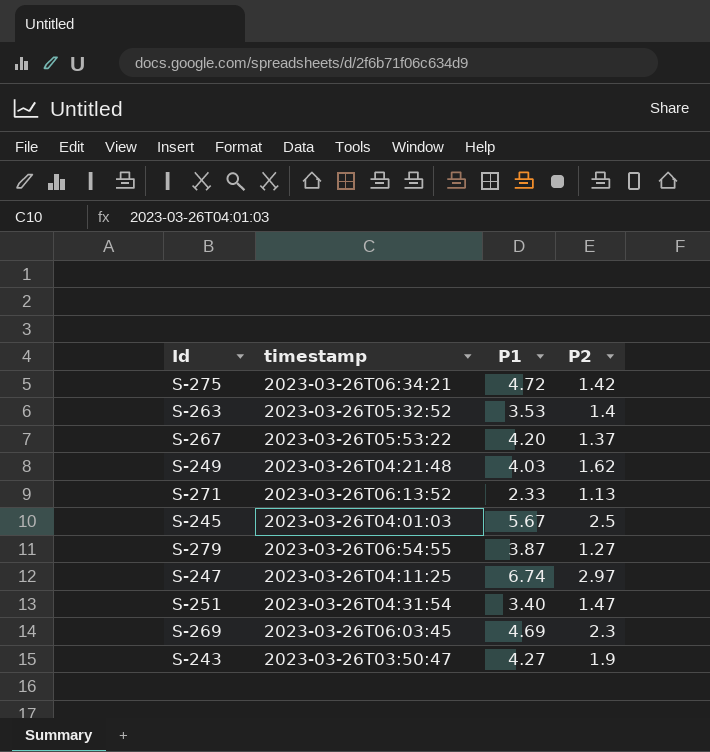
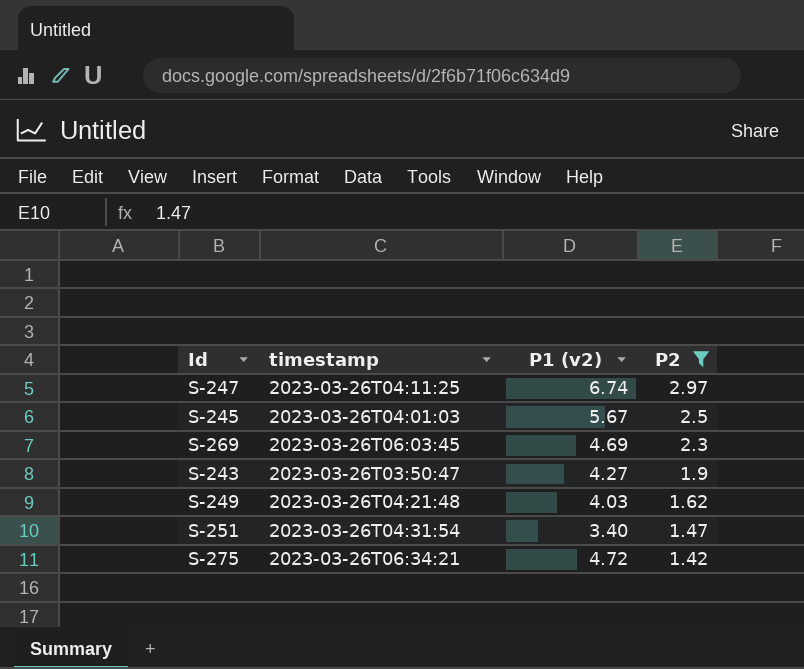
filter: none -> P2 >= 1.42
row order: none -> P2 descending
column name: P1 -> P1 (v2)

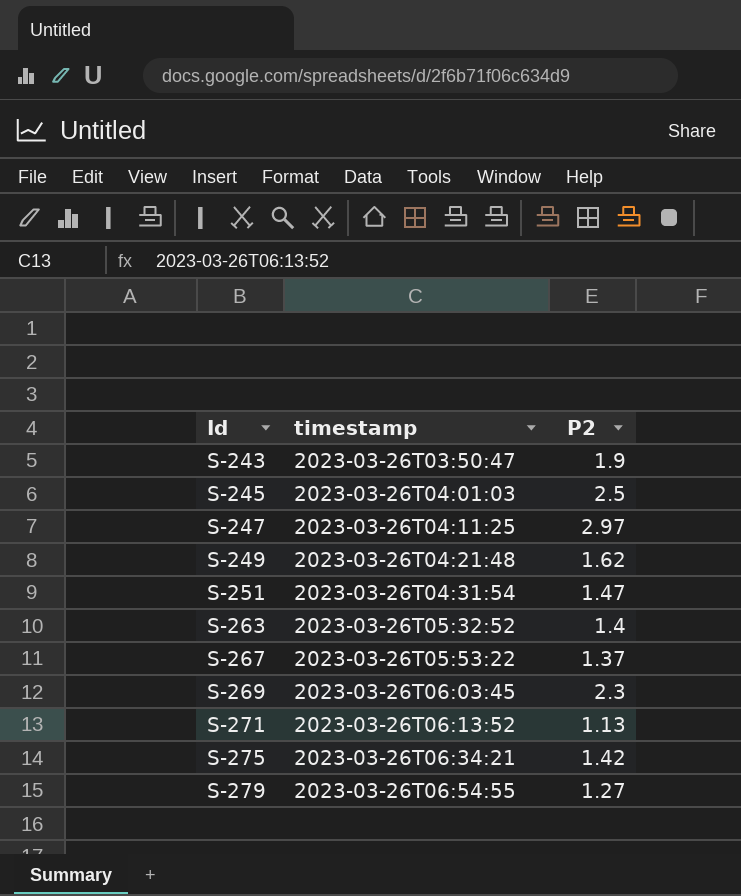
filter: P2 >= 1.42 -> none
row order: P2 descending -> Id ascending
column P1 (v2) | position: 3 -> none

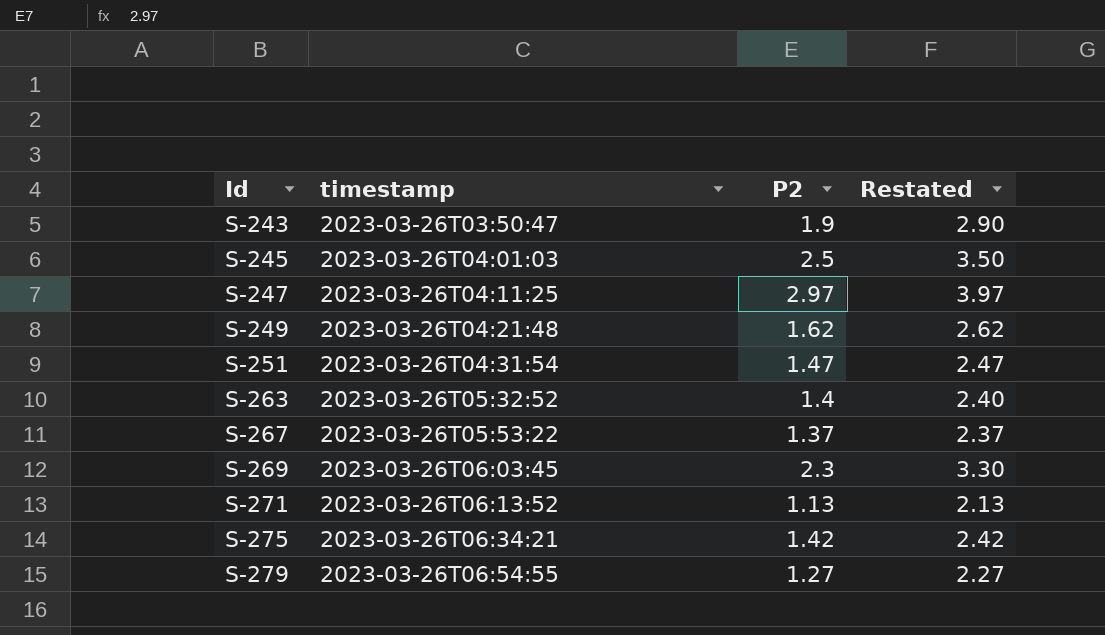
column Restated | formula: none -> [P2] + 1

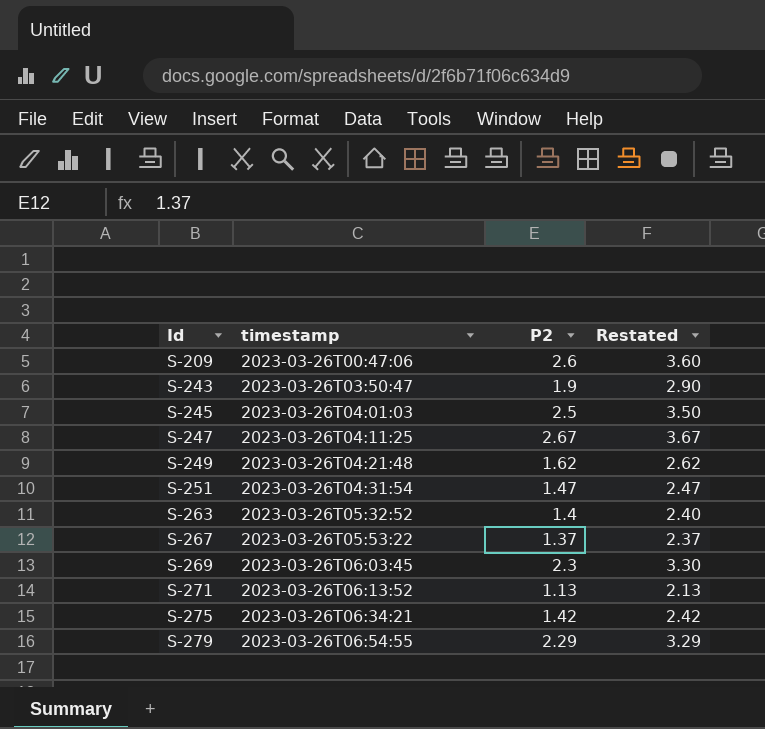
row S-209: none -> 2023-03-26T00:47:06 | 2.6 | 3.60
S-247 | P2: 2.97 -> 2.67
S-247 | Restated: 3.97 -> 3.67
S-279 | P2: 1.27 -> 2.29
S-279 | Restated: 2.27 -> 3.29

